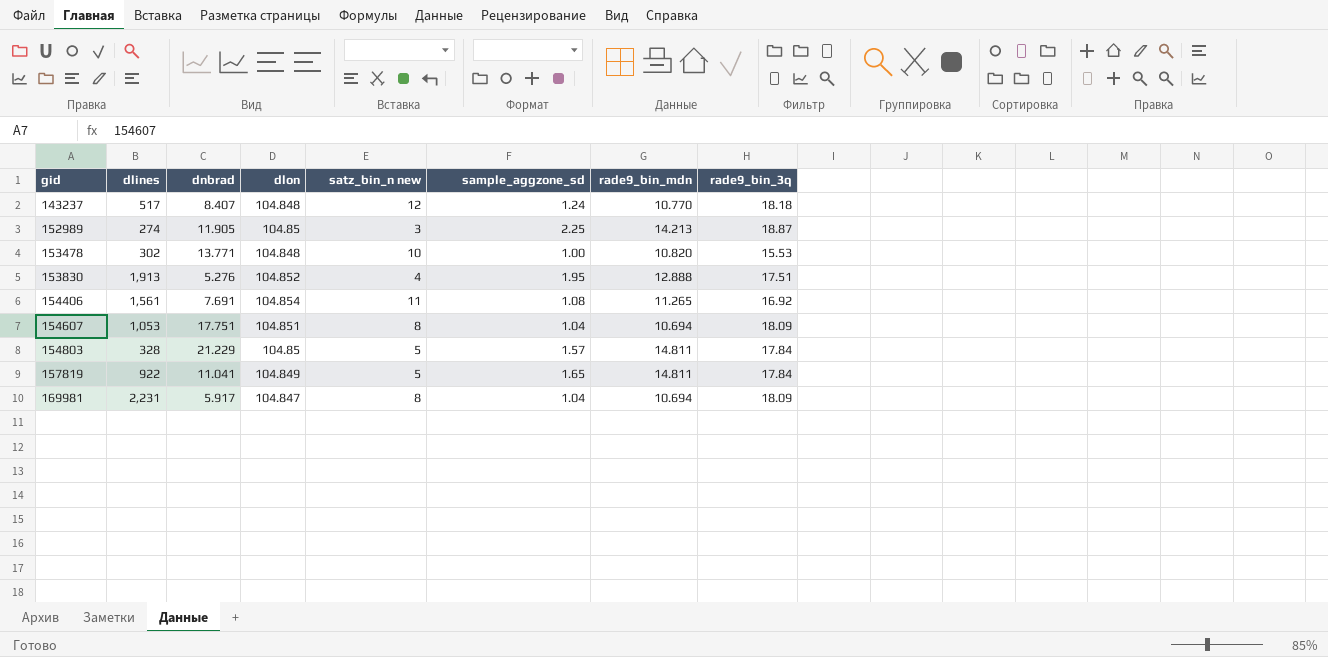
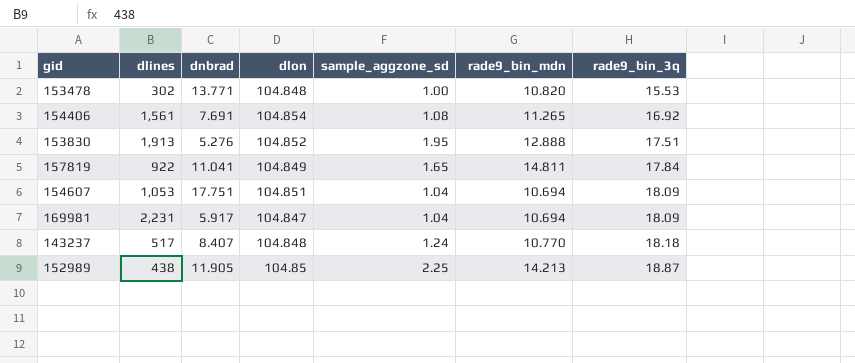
row order: gid ascending -> rade9_bin_3q ascending
column satz_bin_n new | position: 5 -> none
row 154803: 328 | 21.229 | 104.85 | 5 | 1.57 | 14.811 | 17.84 -> none
152989 | dlines: 274 -> 438

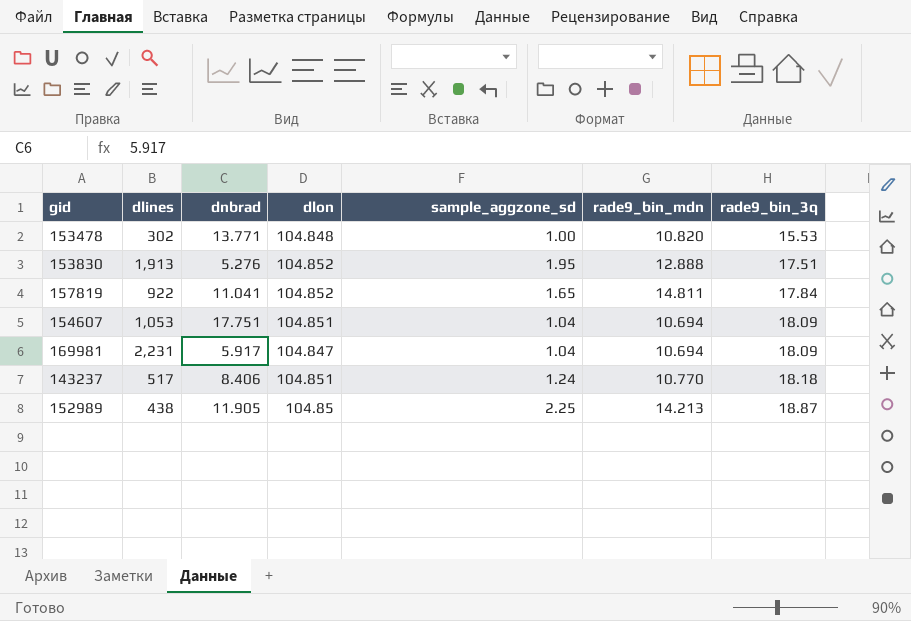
row 154406: 1,561 | 7.691 | 104.854 | 1.08 | 11.265 | 16.92 -> none
157819 | dlon: 104.849 -> 104.852
143237 | dnbrad: 8.407 -> 8.406
143237 | dlon: 104.848 -> 104.851

